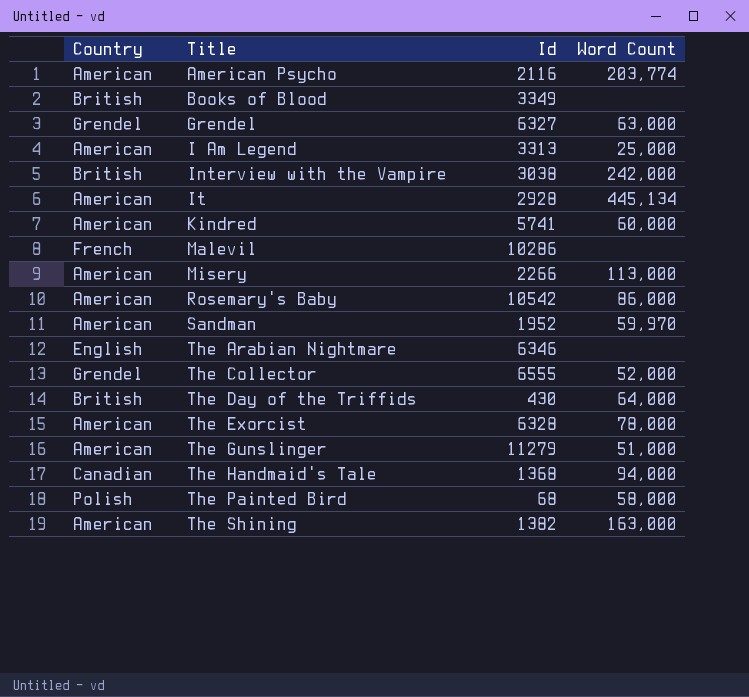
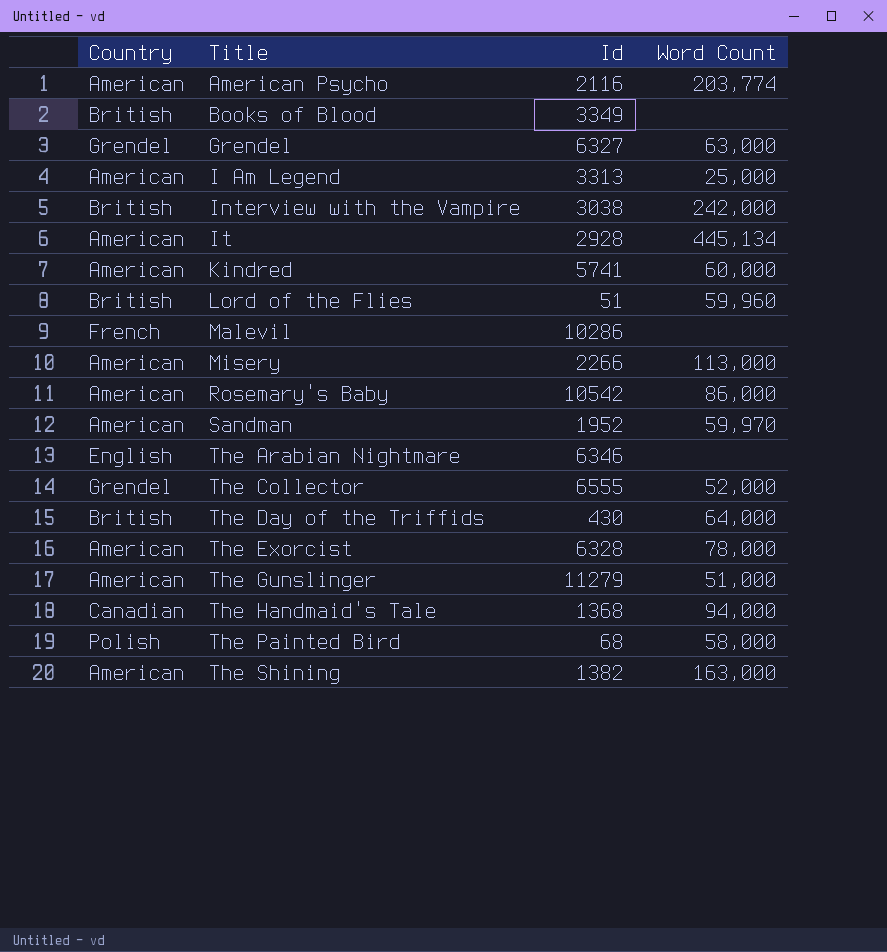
row Lord of the Flies: none -> British | 51 | 59,960

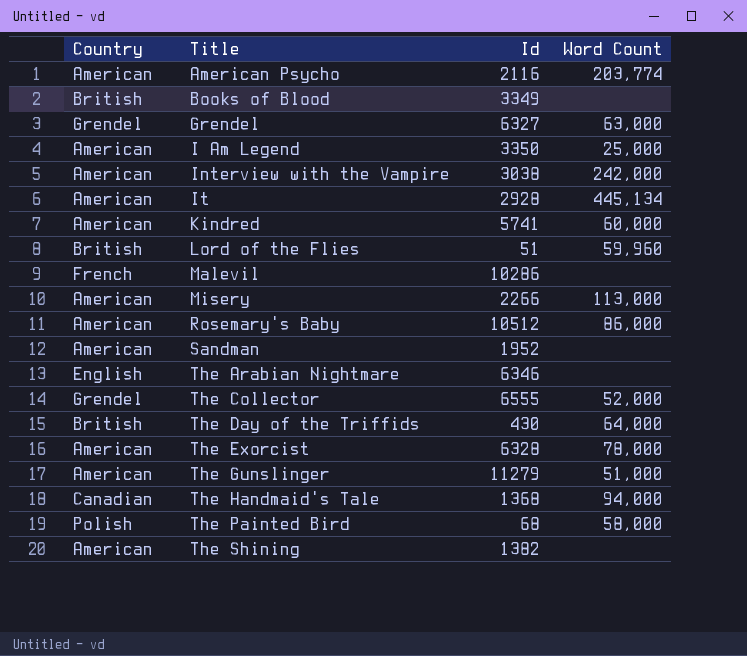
I Am Legend | Id: 3313 -> 3350
Interview with the Vampire | Country: British -> American
Rosemary's Baby | Id: 10542 -> 10512
Sandman | Word Count: 59,970 -> none
The Shining | Word Count: 163,000 -> none

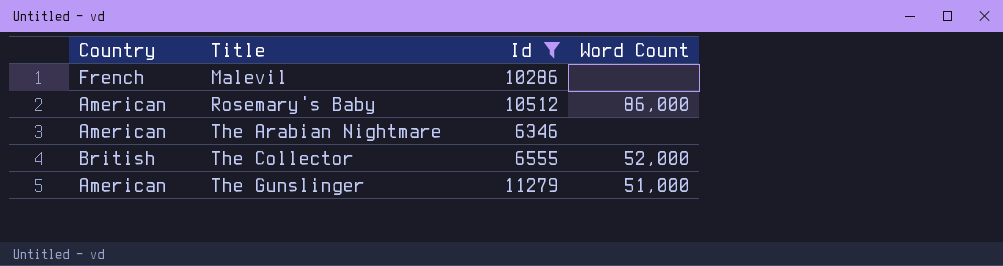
filter: none -> Id >= 6346
The Arabian Nightmare | Country: English -> American
The Collector | Country: Grendel -> British

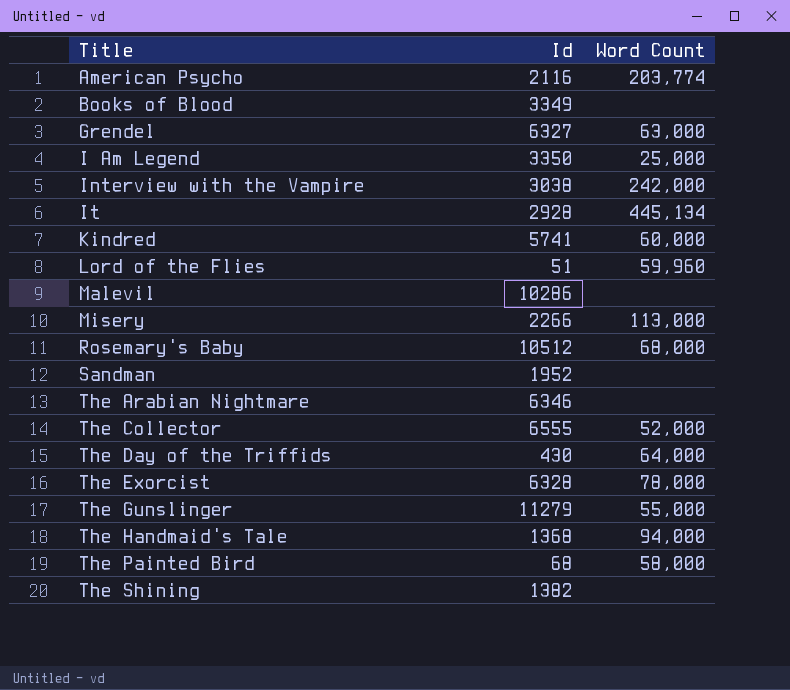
filter: Id >= 6346 -> none
column Country | position: 1 -> none
Rosemary's Baby | Word Count: 86,000 -> 68,000
The Gunslinger | Word Count: 51,000 -> 55,000

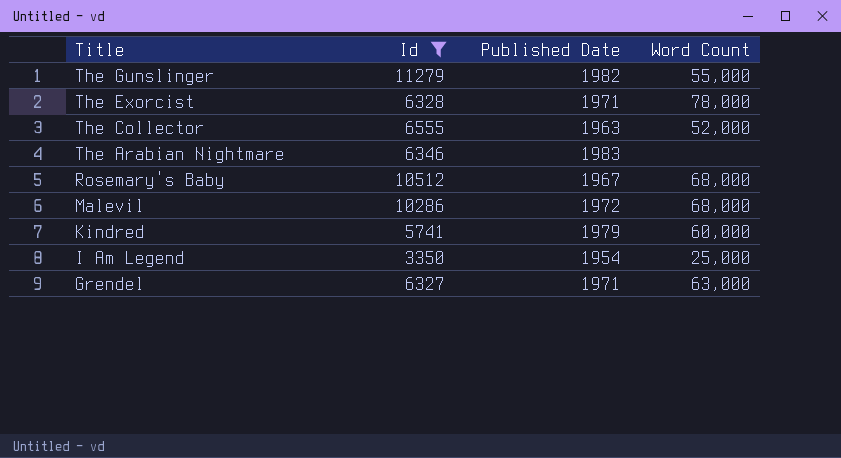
filter: none -> Id >= 3350
row order: Title ascending -> Title descending
column Published Date | position: none -> 3
Malevil | Word Count: none -> 68,000

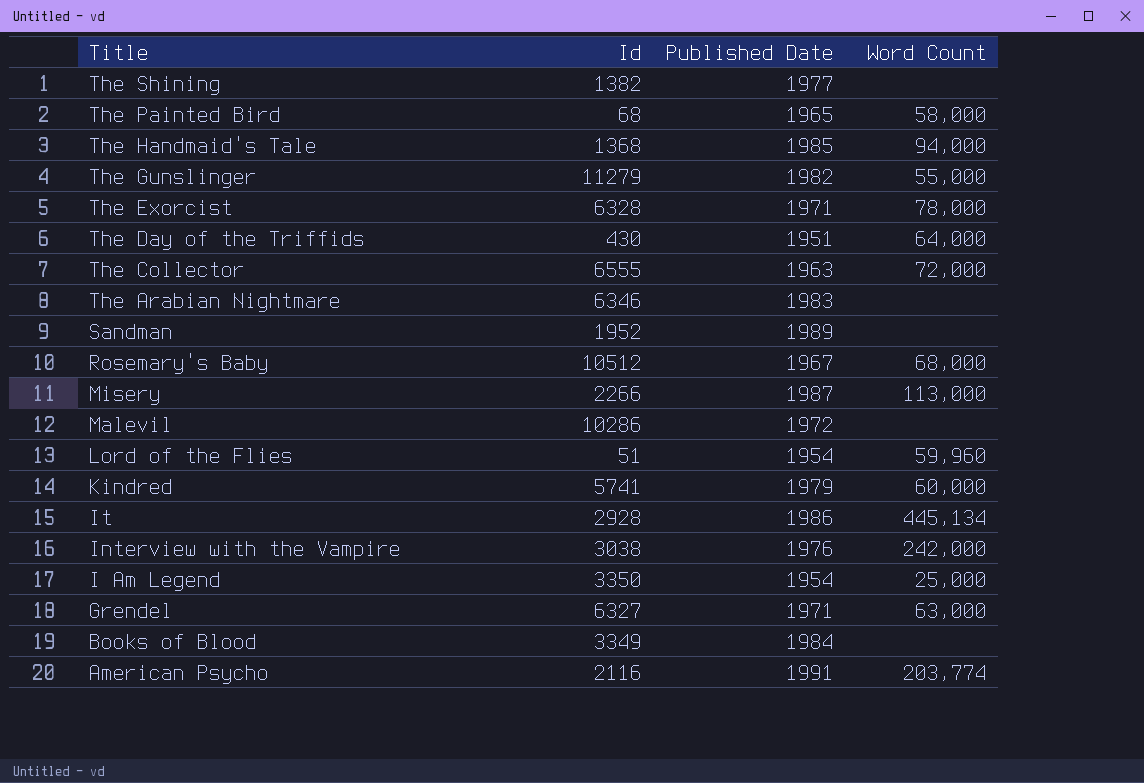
filter: Id >= 3350 -> none
The Collector | Word Count: 52,000 -> 72,000
Malevil | Word Count: 68,000 -> none

